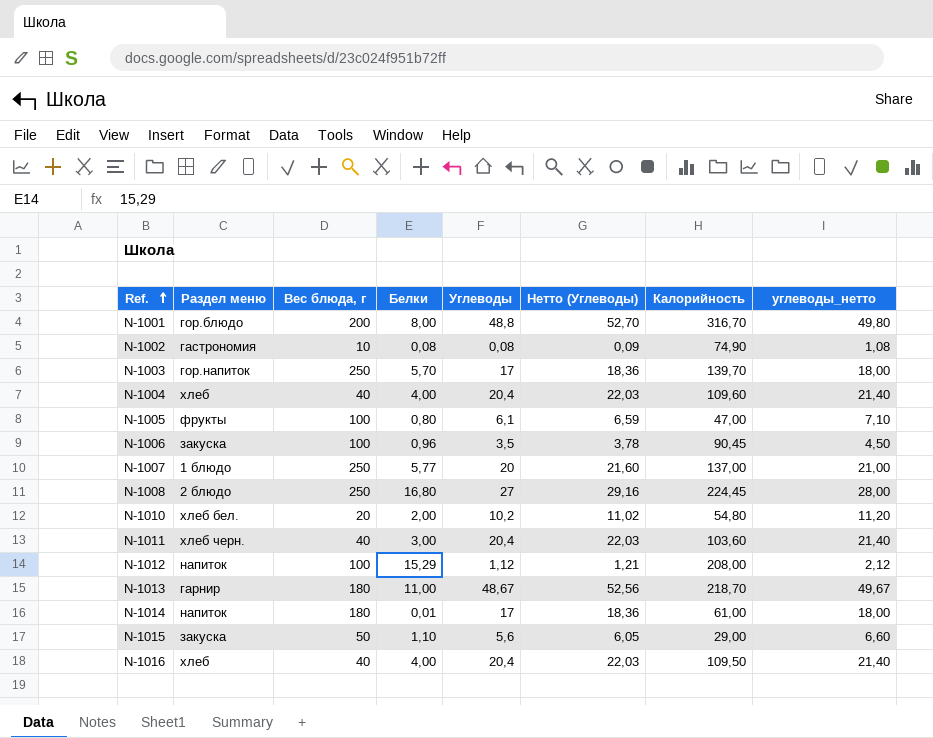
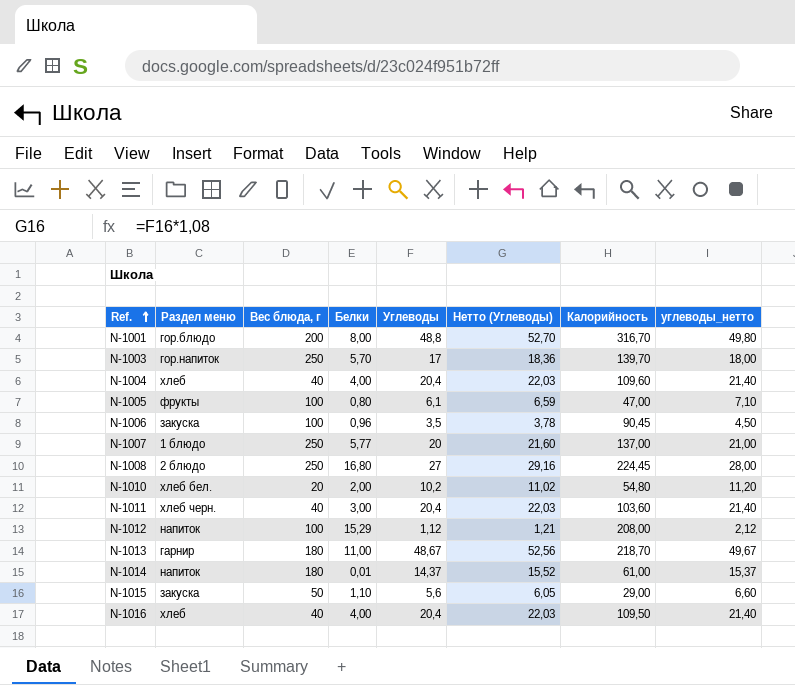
row N-1002: гастрономия | 10 | 0,08 | 0,08 | 0,09 | 74,90 | 1,08 -> none
N-1014 | Углеводы: 17 -> 14,37
N-1014 | Нетто (Углеводы): 18,36 -> 15,52
N-1014 | углеводы_нетто: 18,00 -> 15,37

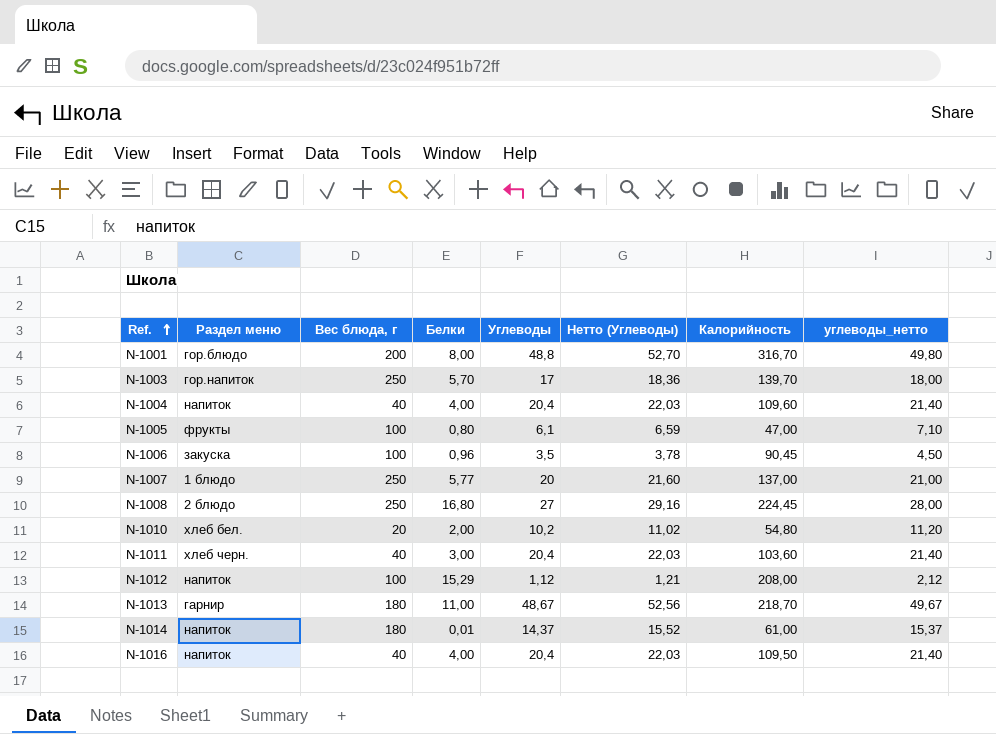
row N-1015: закуска | 50 | 1,10 | 5,6 | 6,05 | 29,00 | 6,60 -> none
N-1004 | Раздел меню: хлеб -> напиток
N-1016 | Раздел меню: хлеб -> напиток

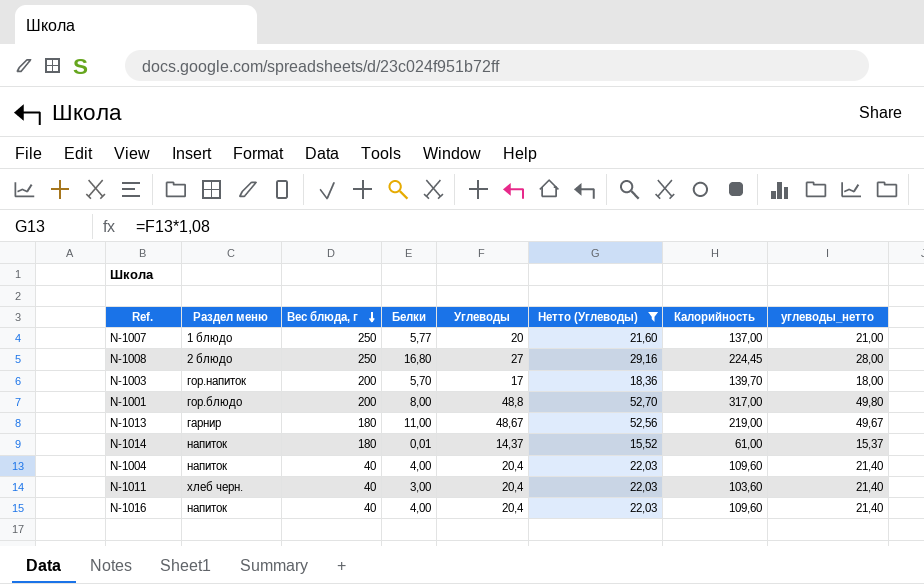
filter: none -> Нетто (Углеводы) >= 15,52
row order: Ref. ascending -> Вес блюда, г descending
N-1003 | Вес блюда, г: 250 -> 200
N-1001 | Калорийность: 316,70 -> 317,00
N-1013 | Калорийность: 218,70 -> 219,00
N-1016 | Калорийность: 109,50 -> 109,60

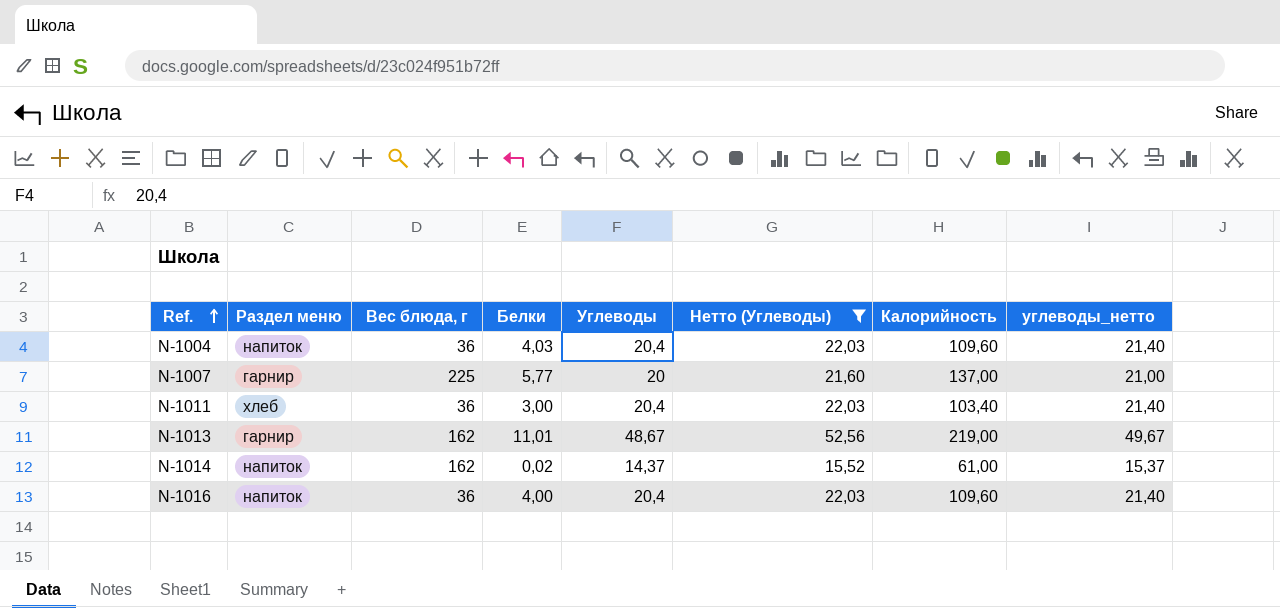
row order: Вес блюда, г descending -> Ref. ascending
row N-1008: 2 блюдо | 250 | 16,80 | 27 | 29,16 | 224,45 | 28,00 -> none
row N-1003: гор.напиток | 200 | 5,70 | 17 | 18,36 | 139,70 | 18,00 -> none
row N-1001: гор.блюдо | 200 | 8,00 | 48,8 | 52,70 | 317,00 | 49,80 -> none
N-1004 | Вес блюда, г: 40 -> 36
N-1004 | Белки: 4,00 -> 4,03
N-1007 | Раздел меню: 1 блюдо -> гарнир
N-1007 | Вес блюда, г: 250 -> 225
N-1011 | Раздел меню: хлеб черн. -> хлеб
N-1011 | Вес блюда, г: 40 -> 36
N-1011 | Калорийность: 103,60 -> 103,40
N-1013 | Вес блюда, г: 180 -> 162
N-1013 | Белки: 11,00 -> 11,01
N-1014 | Вес блюда, г: 180 -> 162
N-1014 | Белки: 0,01 -> 0,02
N-1016 | Вес блюда, г: 40 -> 36

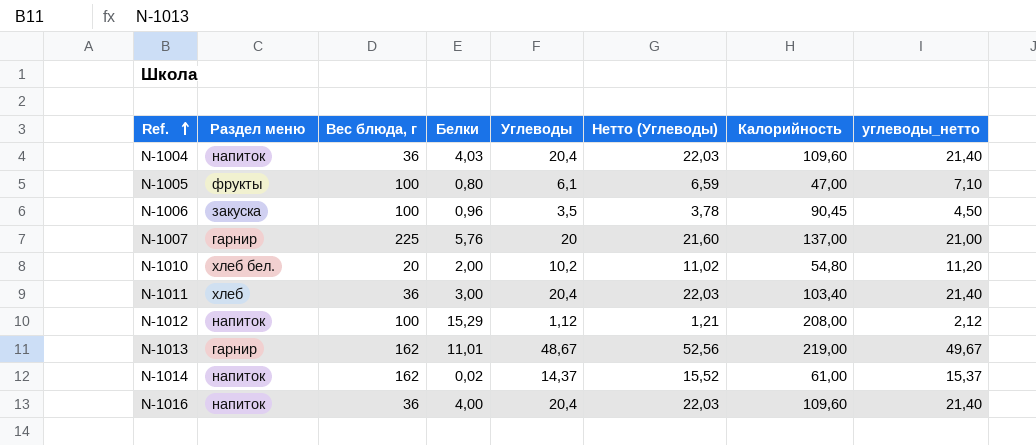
filter: Нетто (Углеводы) >= 15,52 -> none
N-1007 | Белки: 5,77 -> 5,76

